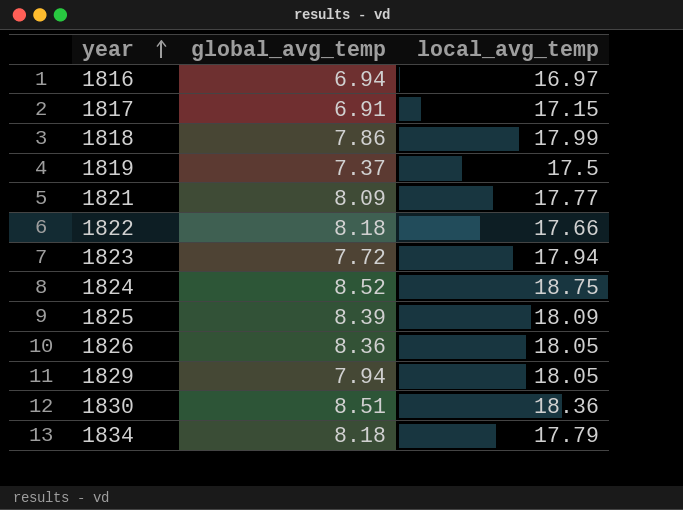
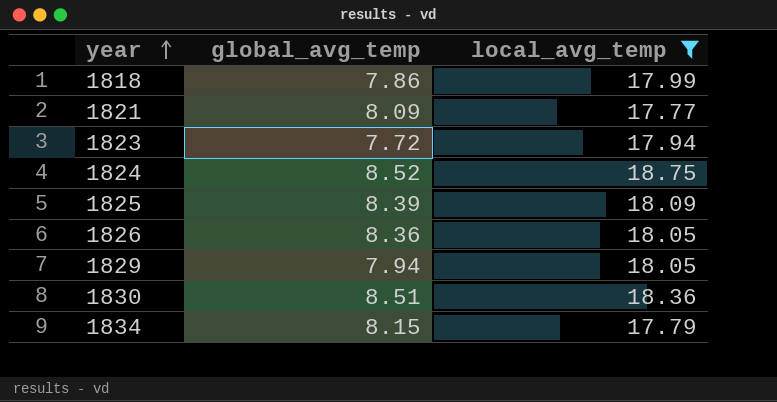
filter: none -> local_avg_temp >= 17.77
1834 | global_avg_temp: 8.18 -> 8.15

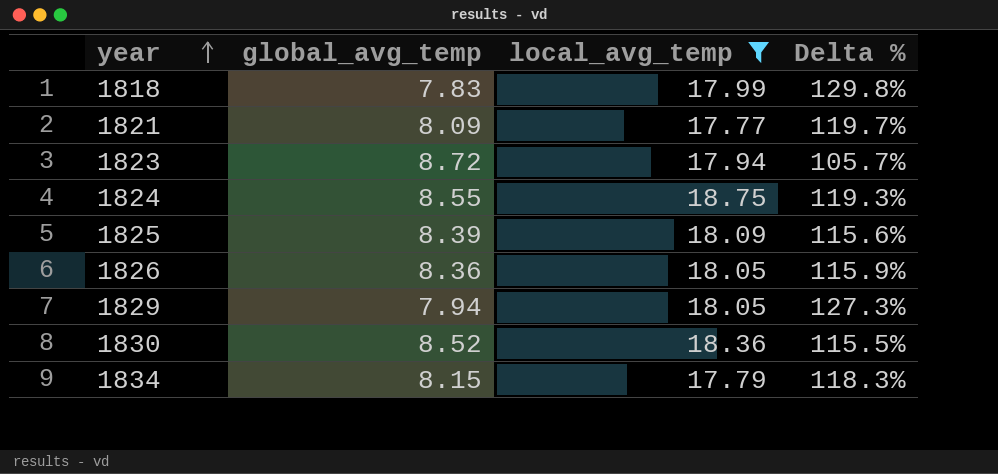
column Delta % | formula: none -> ([local_avg_temp] - [global_avg_temp]) / [global_avg_temp]
1818 | global_avg_temp: 7.86 -> 7.83
1823 | global_avg_temp: 7.72 -> 8.72
1824 | global_avg_temp: 8.52 -> 8.55
1830 | global_avg_temp: 8.51 -> 8.52

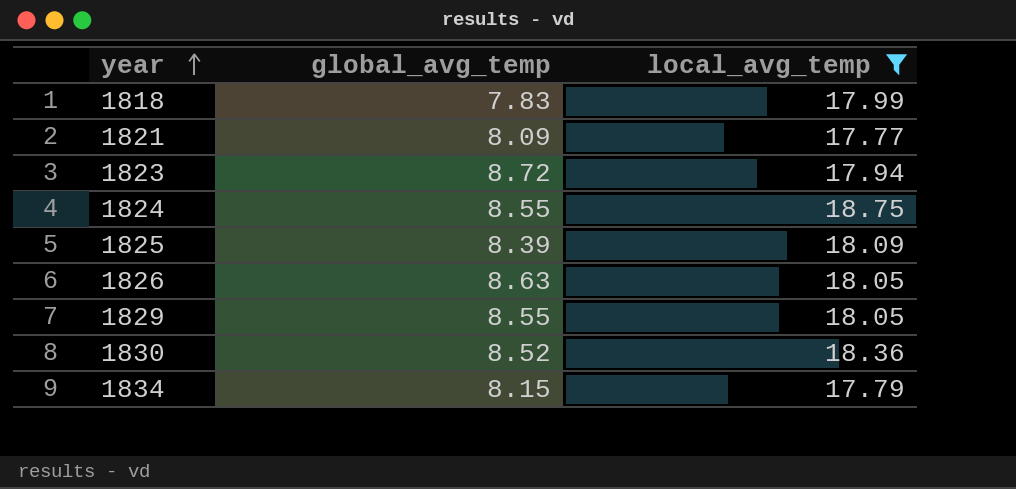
column Delta % | formula: ([local_avg_temp] - [global_avg_temp]) / [global_avg_temp] -> none
1826 | global_avg_temp: 8.36 -> 8.63
1829 | global_avg_temp: 7.94 -> 8.55

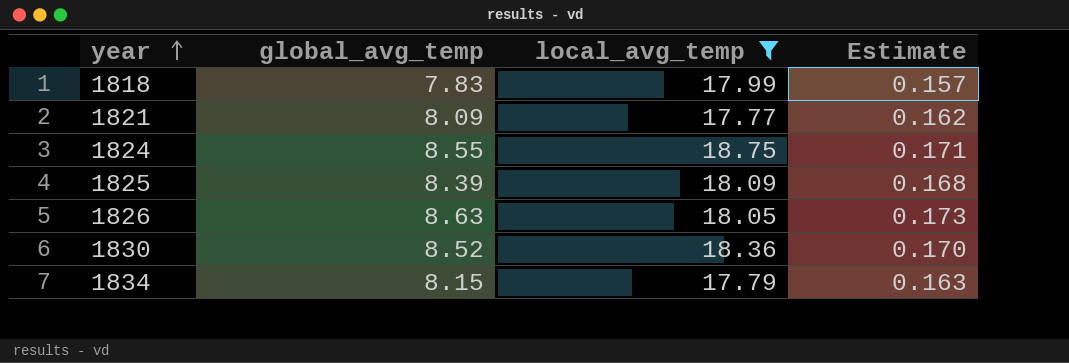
column Estimate | formula: none -> [global_avg_temp] * 0.02
row 1823: 8.72 | 17.94 -> none
row 1829: 8.55 | 18.05 -> none

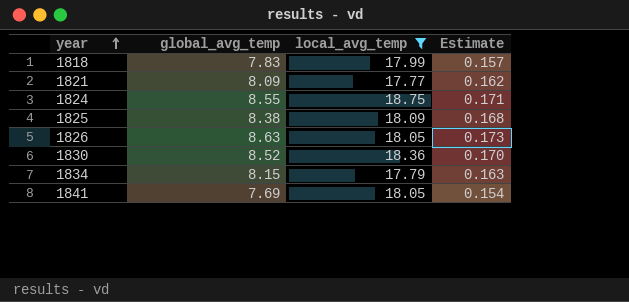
1825 | global_avg_temp: 8.39 -> 8.38
row 1841: none -> 7.69 | 18.05 | 0.154

